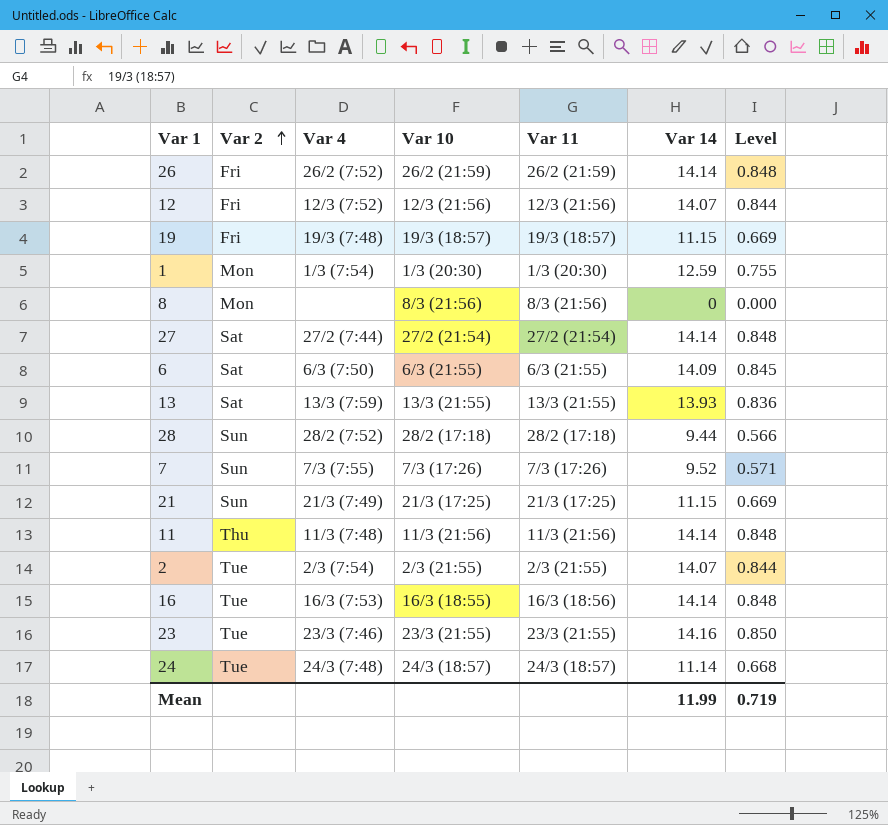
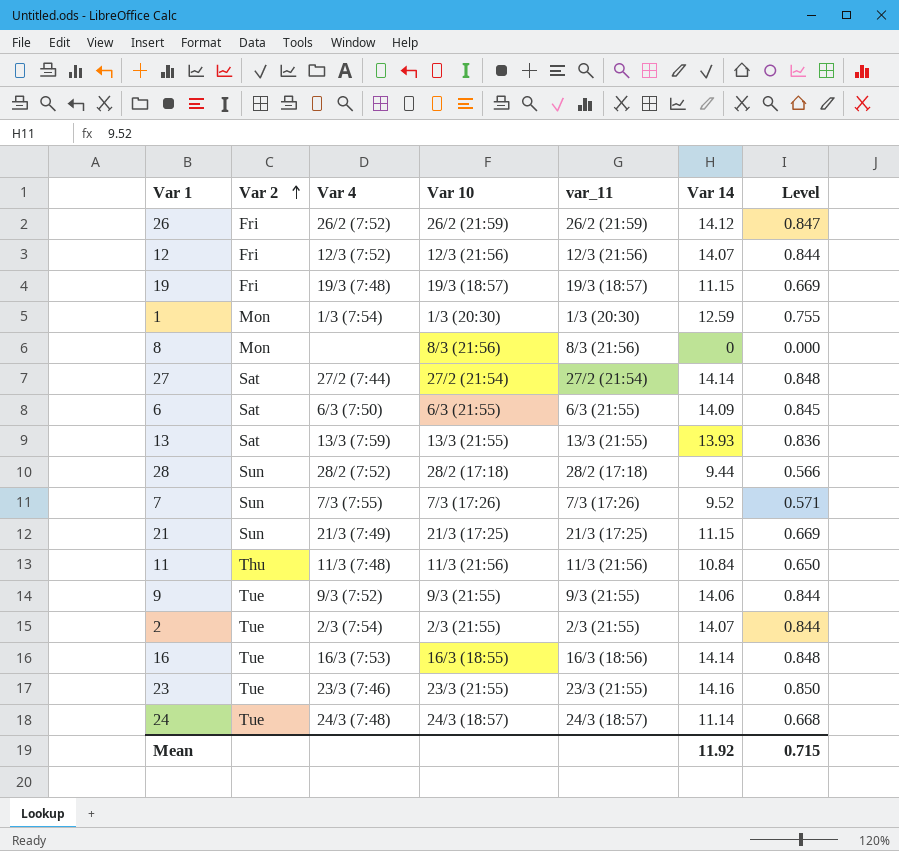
column name: Var 11 -> var_11
26 | Var 14: 14.14 -> 14.12
26 | Level: 0.848 -> 0.847
11 | Var 14: 14.14 -> 10.84
11 | Level: 0.848 -> 0.650
row 9: none -> Tue | 9/3 (7:52) | 9/3 (21:55) | 9/3 (21:55) | 14.06 | 0.844
Mean | Var 14: 11.99 -> 11.92
Mean | Level: 0.719 -> 0.715

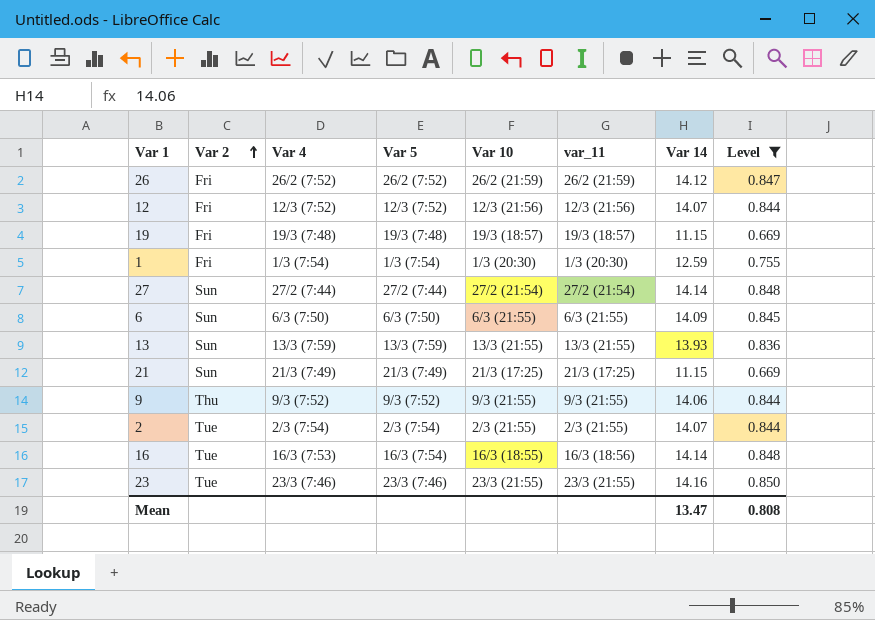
filter: none -> Level >= 0.669
column Var 5 | position: none -> 4
1 | Var 2: Mon -> Fri
27 | Var 2: Sat -> Sun
6 | Var 2: Sat -> Sun
13 | Var 2: Sat -> Sun
9 | Var 2: Tue -> Thu
Mean | Var 14: 11.92 -> 13.47
Mean | Level: 0.715 -> 0.808

